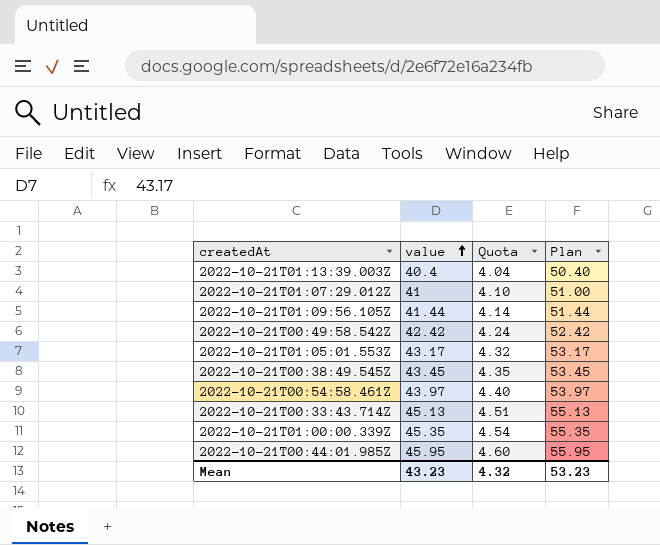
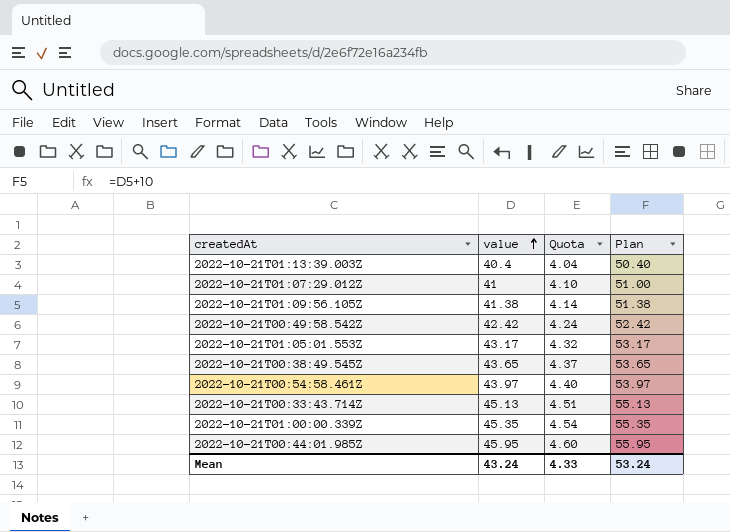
2022-10-21T01:09:56.105Z | value: 41.44 -> 41.38
2022-10-21T01:09:56.105Z | Plan: 51.44 -> 51.38
2022-10-21T00:38:49.545Z | value: 43.45 -> 43.65
2022-10-21T00:38:49.545Z | Quota: 4.35 -> 4.37
2022-10-21T00:38:49.545Z | Plan: 53.45 -> 53.65
Mean | value: 43.23 -> 43.24
Mean | Quota: 4.32 -> 4.33
Mean | Plan: 53.23 -> 53.24

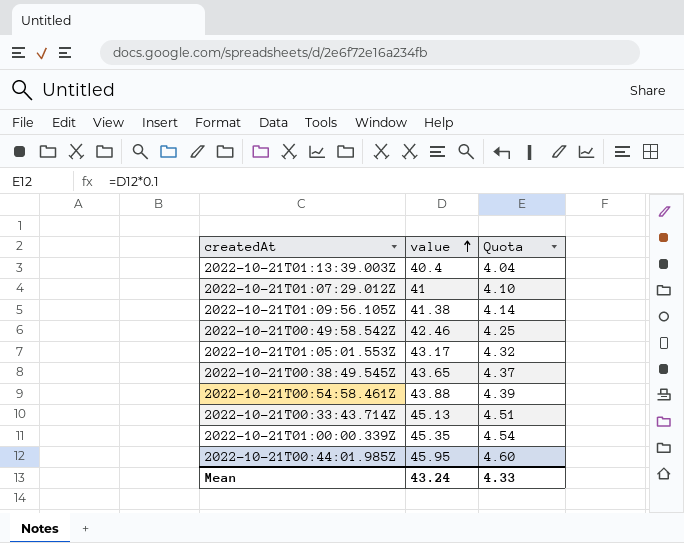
column Plan | formula: [value] + 10 -> none
2022-10-21T00:49:58.542Z | value: 42.42 -> 42.46
2022-10-21T00:49:58.542Z | Quota: 4.24 -> 4.25
2022-10-21T00:54:58.461Z | value: 43.97 -> 43.88
2022-10-21T00:54:58.461Z | Quota: 4.40 -> 4.39

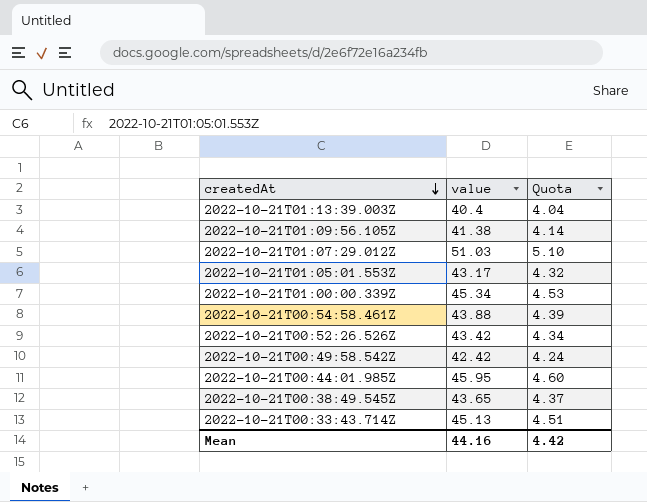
row order: value ascending -> createdAt descending
2022-10-21T01:07:29.012Z | value: 41 -> 51.03
2022-10-21T01:07:29.012Z | Quota: 4.10 -> 5.10
2022-10-21T01:00:00.339Z | value: 45.35 -> 45.34
2022-10-21T01:00:00.339Z | Quota: 4.54 -> 4.53
row 2022-10-21T00:52:26.526Z: none -> 43.42 | 4.34
2022-10-21T00:49:58.542Z | value: 42.46 -> 42.42
2022-10-21T00:49:58.542Z | Quota: 4.25 -> 4.24
Mean | value: 43.24 -> 44.16
Mean | Quota: 4.33 -> 4.42

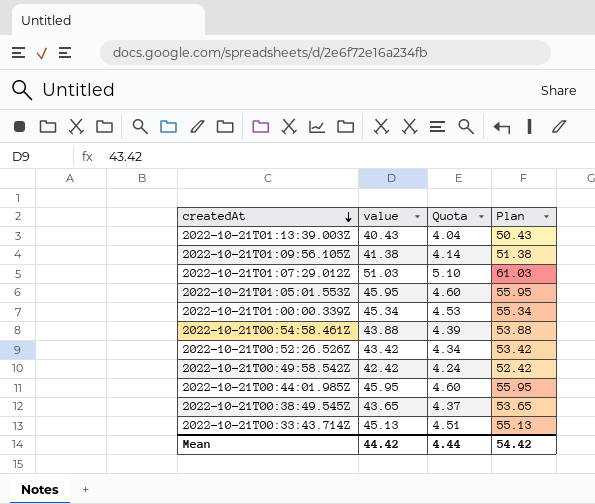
column Plan | formula: none -> [value] + 10
2022-10-21T01:13:39.003Z | value: 40.4 -> 40.43
2022-10-21T01:05:01.553Z | value: 43.17 -> 45.95
2022-10-21T01:05:01.553Z | Quota: 4.32 -> 4.60
Mean | value: 44.16 -> 44.42
Mean | Quota: 4.42 -> 4.44

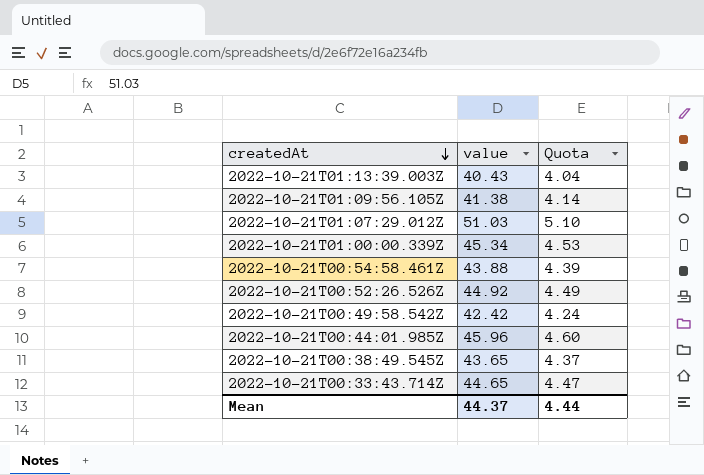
column Plan | formula: [value] + 10 -> none
row 2022-10-21T01:05:01.553Z: 45.95 | 4.60 | 55.95 -> none
2022-10-21T00:52:26.526Z | value: 43.42 -> 44.92
2022-10-21T00:52:26.526Z | Quota: 4.34 -> 4.49
2022-10-21T00:44:01.985Z | value: 45.95 -> 45.96
2022-10-21T00:33:43.714Z | value: 45.13 -> 44.65
2022-10-21T00:33:43.714Z | Quota: 4.51 -> 4.47
Mean | value: 44.42 -> 44.37

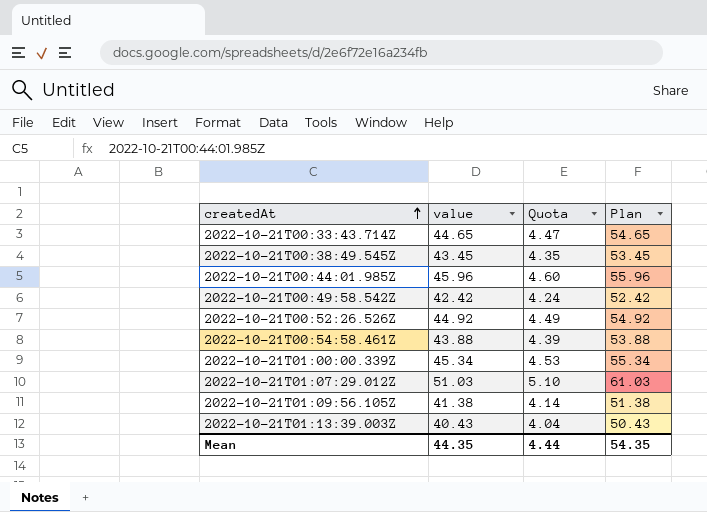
row order: createdAt descending -> createdAt ascending
column Plan | formula: none -> [value] + 10
2022-10-21T00:38:49.545Z | value: 43.65 -> 43.45
2022-10-21T00:38:49.545Z | Quota: 4.37 -> 4.35
Mean | value: 44.37 -> 44.35

